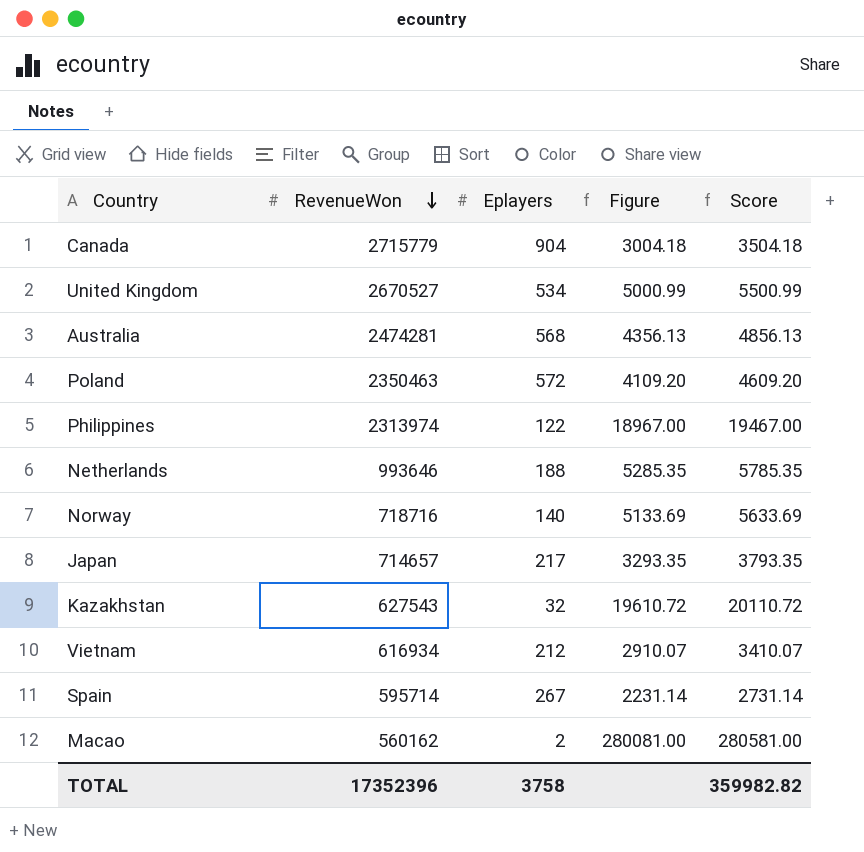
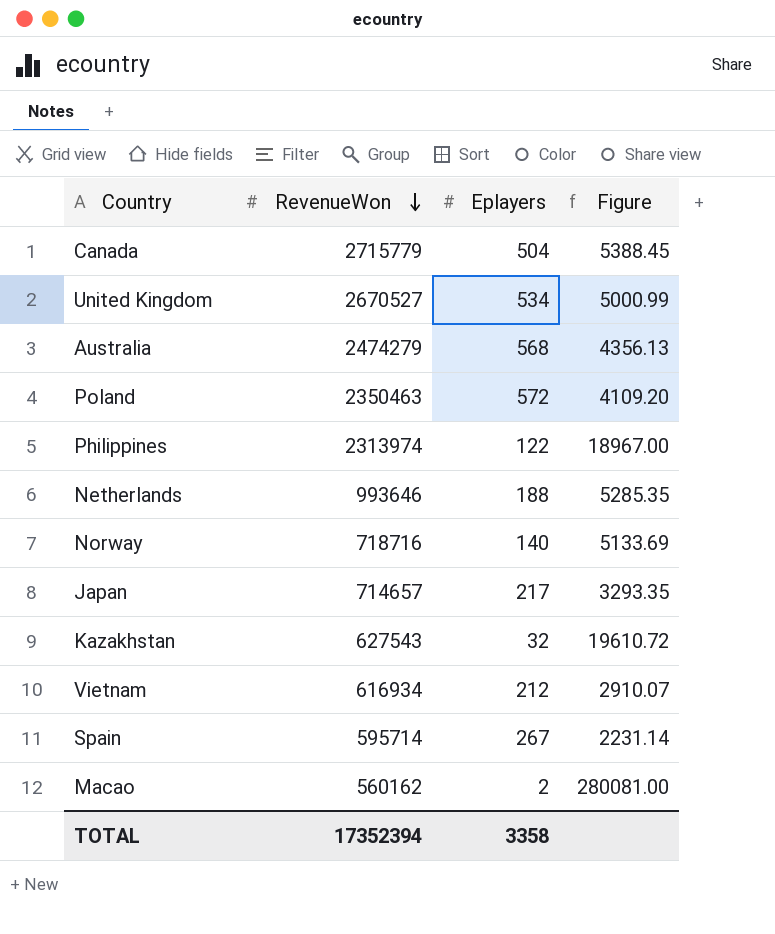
column Score | formula: [Figure] + 500 -> none
Canada | Eplayers: 904 -> 504
Canada | Figure: 3004.18 -> 5388.45
Australia | RevenueWon: 2474281 -> 2474279
TOTAL | RevenueWon: 17352396 -> 17352394
TOTAL | Eplayers: 3758 -> 3358

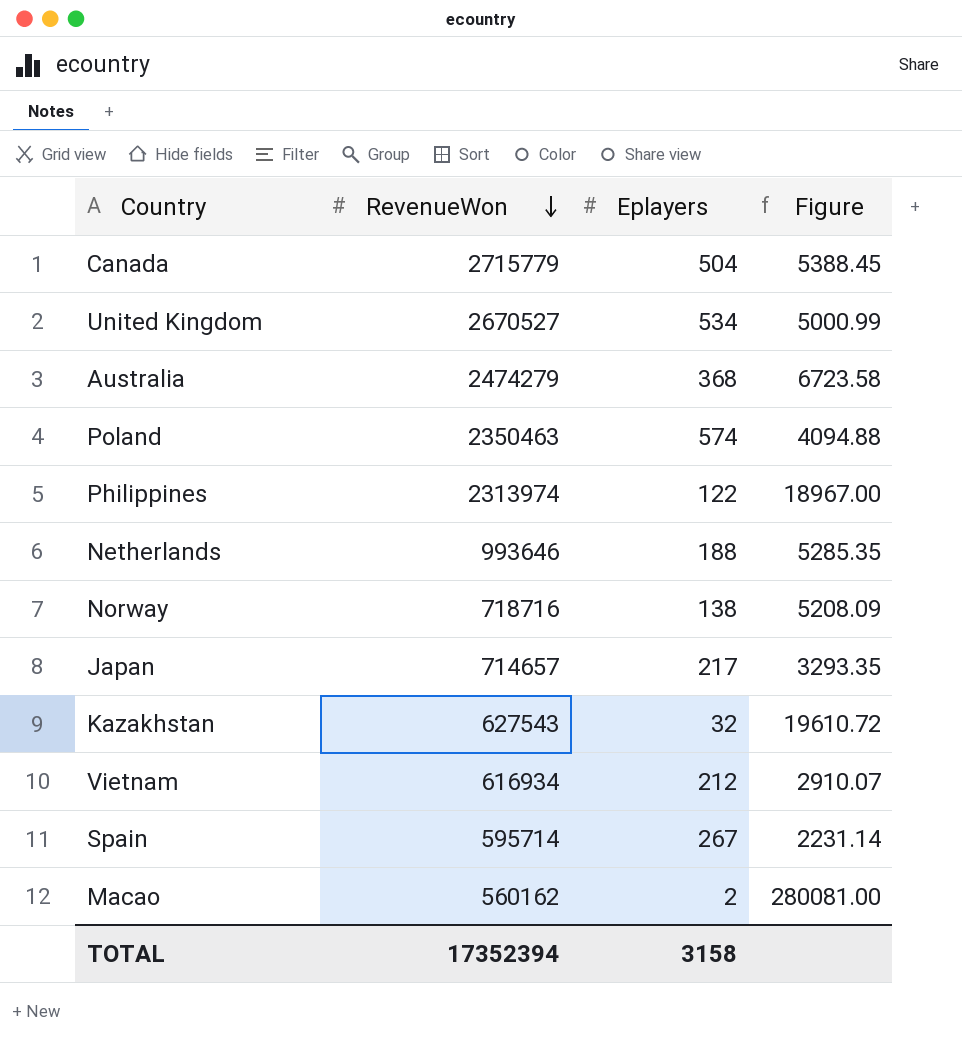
Australia | Eplayers: 568 -> 368
Australia | Figure: 4356.13 -> 6723.58
Poland | Eplayers: 572 -> 574
Poland | Figure: 4109.20 -> 4094.88
Norway | Eplayers: 140 -> 138
Norway | Figure: 5133.69 -> 5208.09
TOTAL | Eplayers: 3358 -> 3158

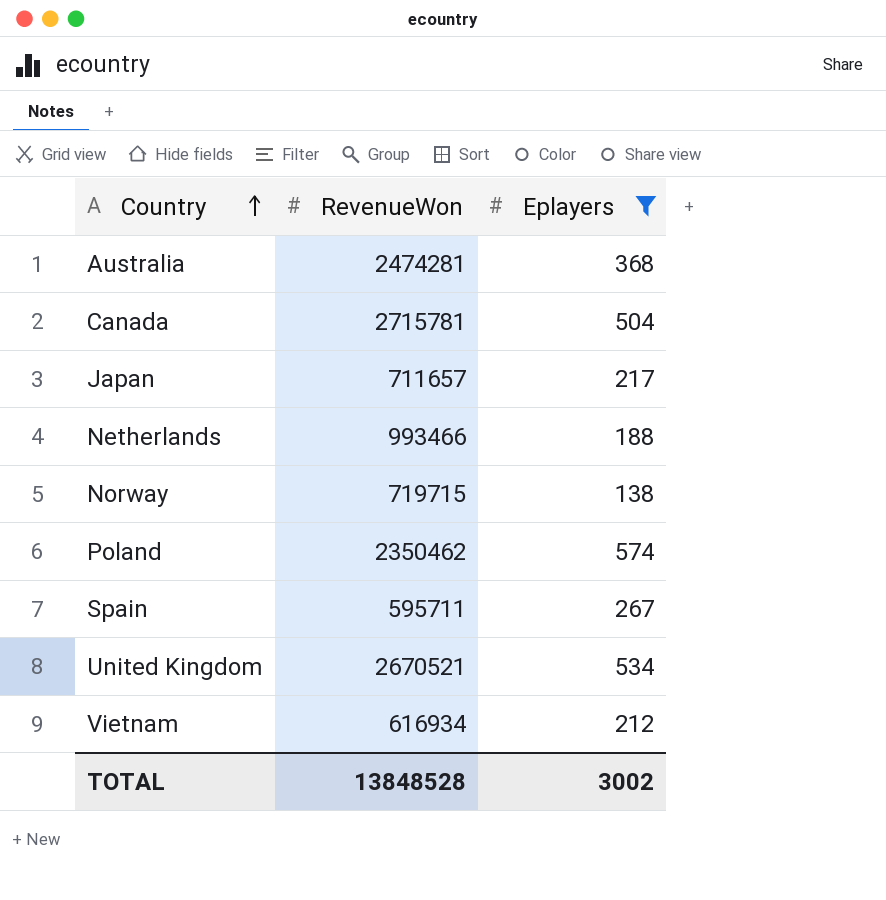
filter: none -> Eplayers >= 138
row order: RevenueWon descending -> Country ascending
column Figure | formula: [RevenueWon] / [Eplayers] -> none
Australia | RevenueWon: 2474279 -> 2474281
Canada | RevenueWon: 2715779 -> 2715781
Japan | RevenueWon: 714657 -> 711657
Netherlands | RevenueWon: 993646 -> 993466
Norway | RevenueWon: 718716 -> 719715
Poland | RevenueWon: 2350463 -> 2350462
Spain | RevenueWon: 595714 -> 595711
United Kingdom | RevenueWon: 2670527 -> 2670521
TOTAL | RevenueWon: 17352394 -> 13848528
TOTAL | Eplayers: 3158 -> 3002

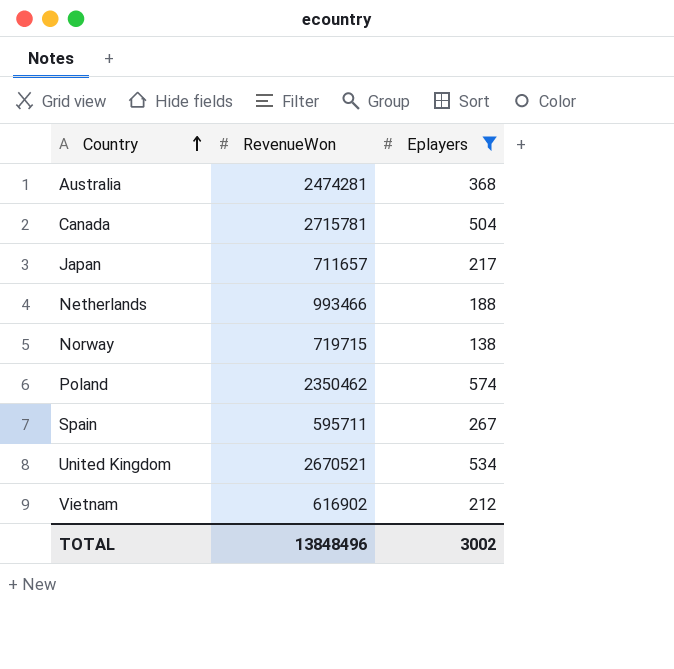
Vietnam | RevenueWon: 616934 -> 616902
TOTAL | RevenueWon: 13848528 -> 13848496

